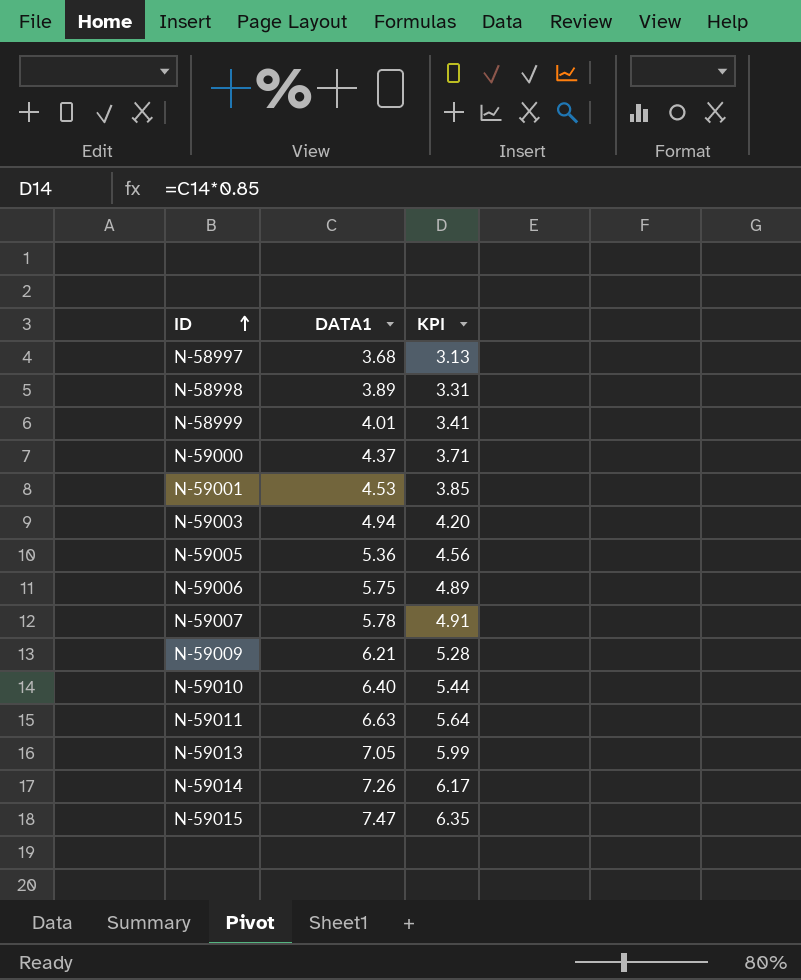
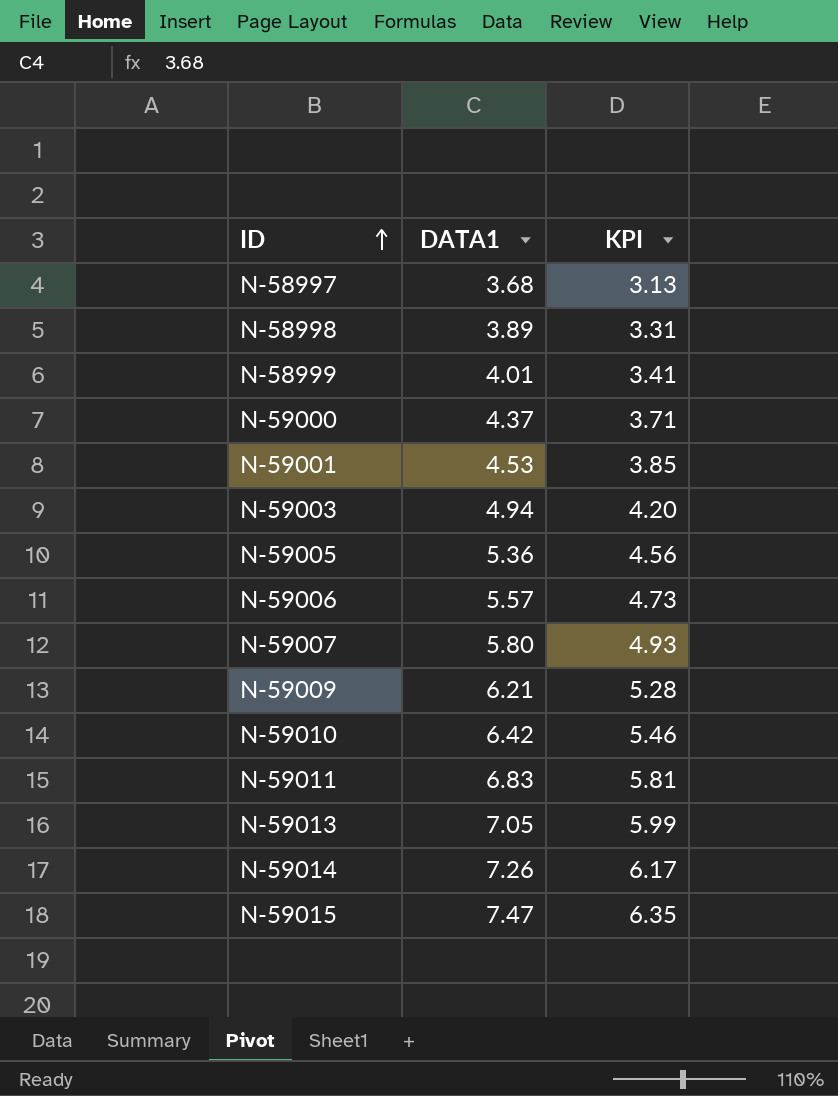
N-59006 | DATA1: 5.75 -> 5.57
N-59006 | KPI: 4.89 -> 4.73
N-59007 | DATA1: 5.78 -> 5.80
N-59007 | KPI: 4.91 -> 4.93
N-59010 | DATA1: 6.40 -> 6.42
N-59010 | KPI: 5.44 -> 5.46
N-59011 | DATA1: 6.63 -> 6.83
N-59011 | KPI: 5.64 -> 5.81

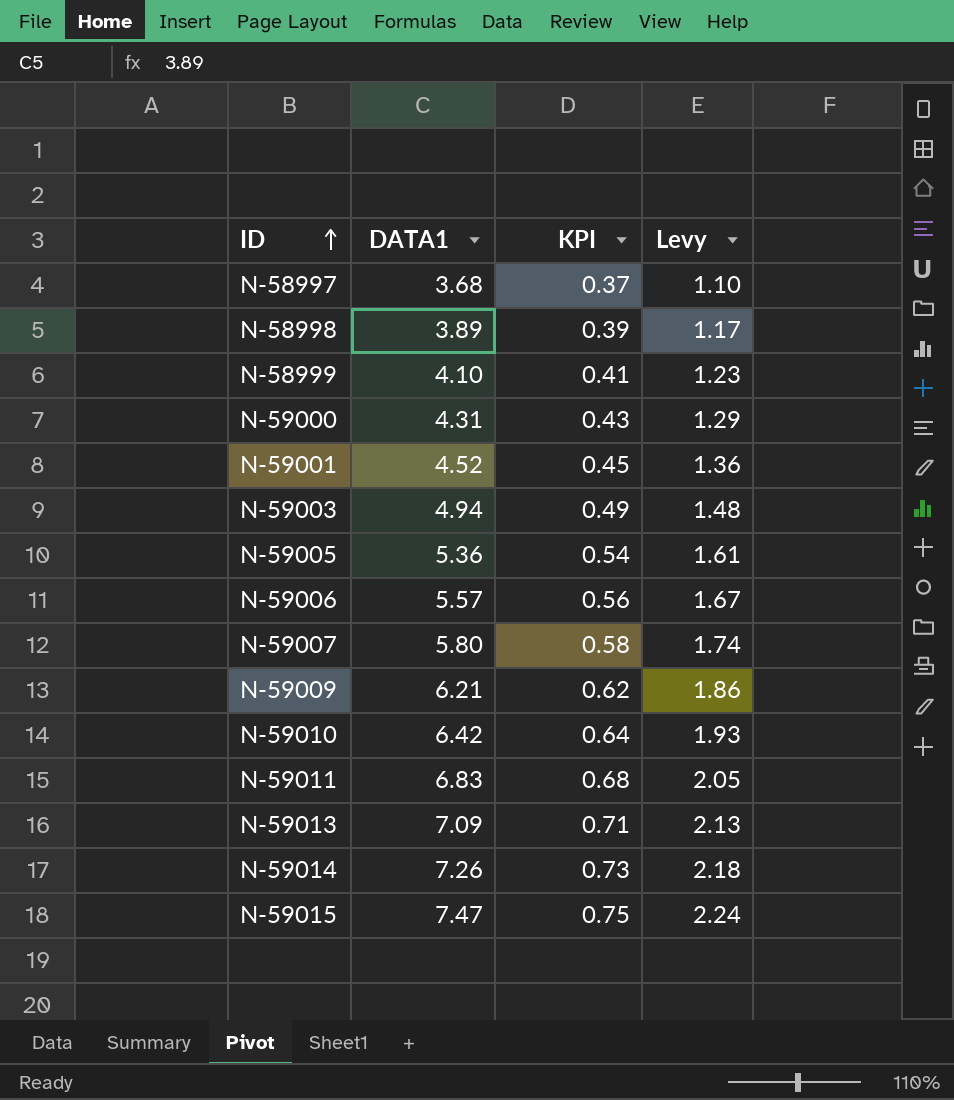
column KPI | formula: [DATA1] * 0.85 -> [DATA1] * 0.1
column Levy | formula: none -> [DATA1] * 0.3
N-58999 | DATA1: 4.01 -> 4.10
N-59000 | DATA1: 4.37 -> 4.31
N-59001 | DATA1: 4.53 -> 4.52
N-59013 | DATA1: 7.05 -> 7.09

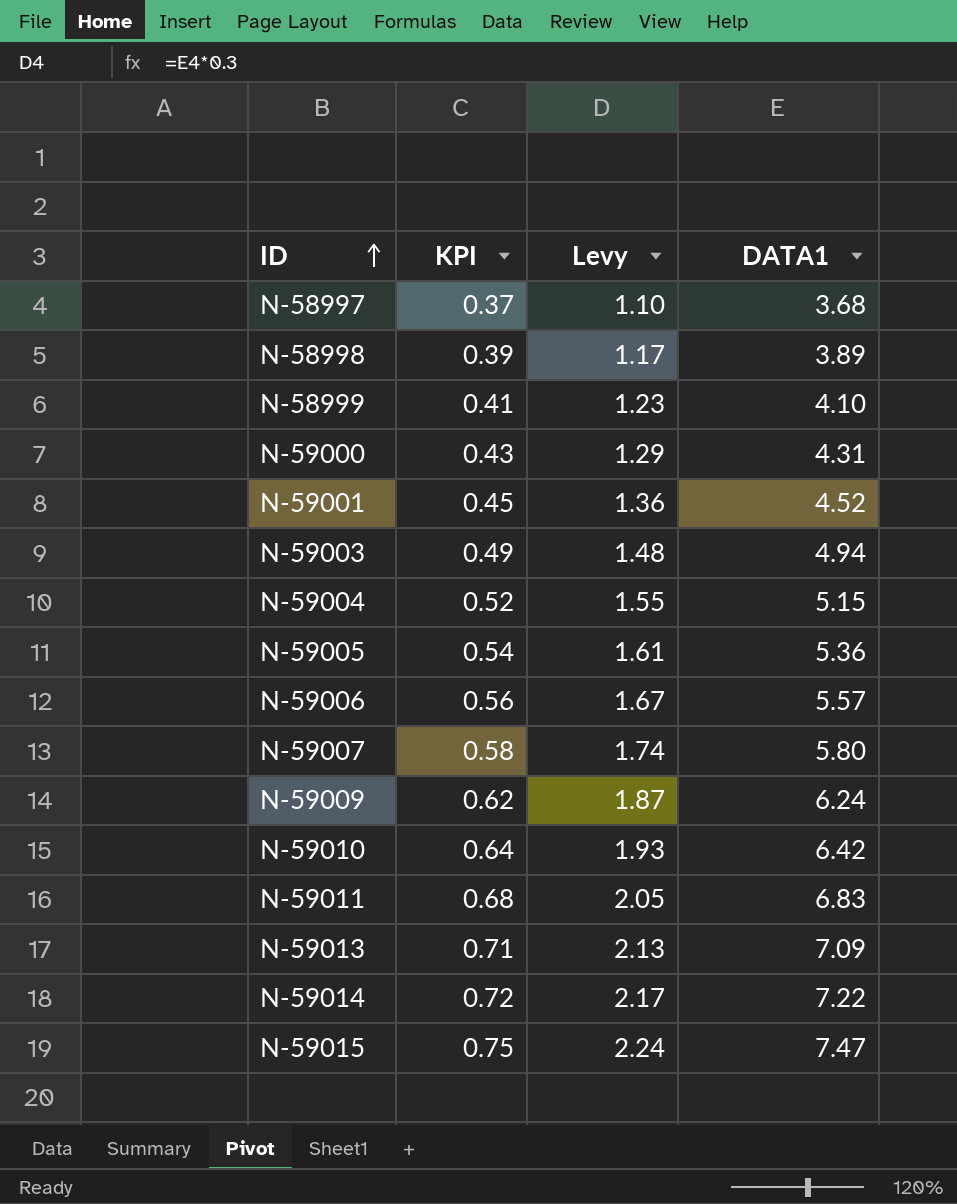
column DATA1 | position: 2 -> 4
row N-59004: none -> 0.52 | 1.55 | 5.15
N-59009 | Levy: 1.86 -> 1.87
N-59009 | DATA1: 6.21 -> 6.24
N-59014 | KPI: 0.73 -> 0.72
N-59014 | Levy: 2.18 -> 2.17
N-59014 | DATA1: 7.26 -> 7.22

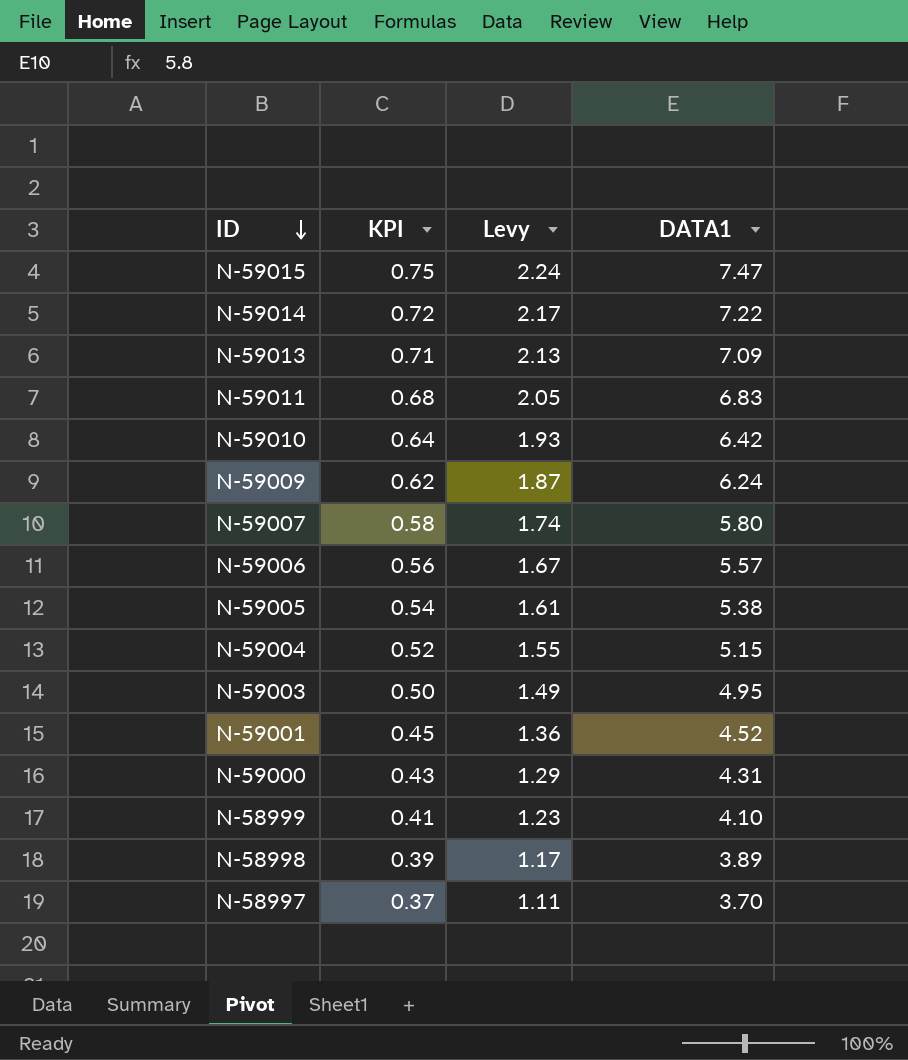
row order: ID ascending -> ID descending
N-59005 | DATA1: 5.36 -> 5.38
N-59003 | KPI: 0.49 -> 0.50
N-59003 | Levy: 1.48 -> 1.49
N-59003 | DATA1: 4.94 -> 4.95
N-58997 | Levy: 1.10 -> 1.11
N-58997 | DATA1: 3.68 -> 3.70

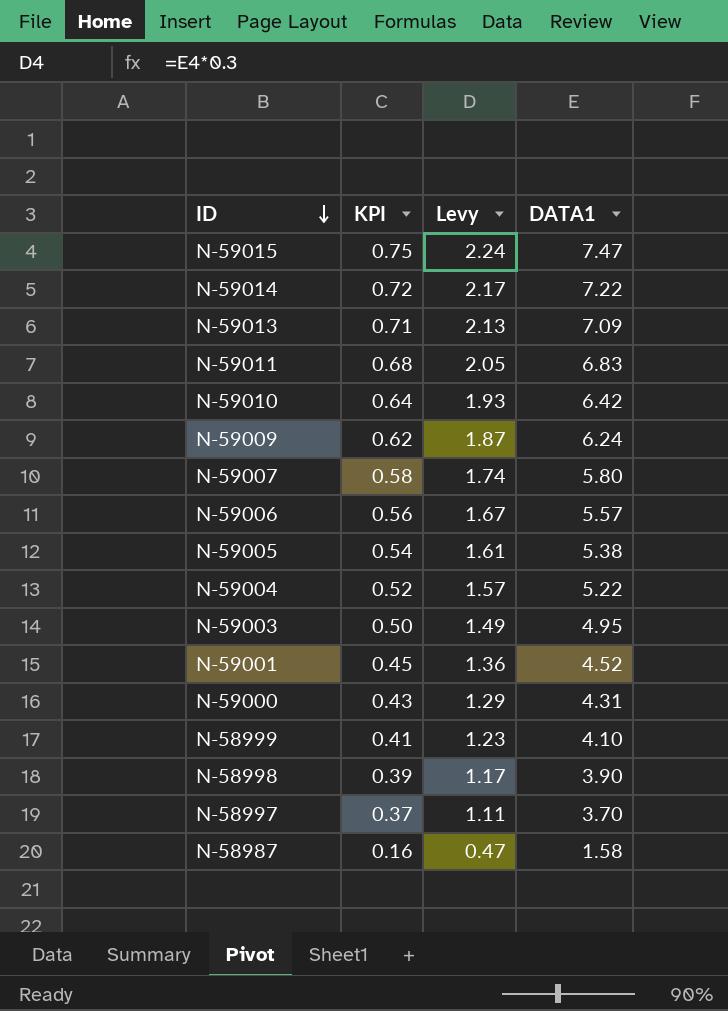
N-59004 | Levy: 1.55 -> 1.57
N-59004 | DATA1: 5.15 -> 5.22
N-58998 | DATA1: 3.89 -> 3.90
row N-58987: none -> 0.16 | 0.47 | 1.58

